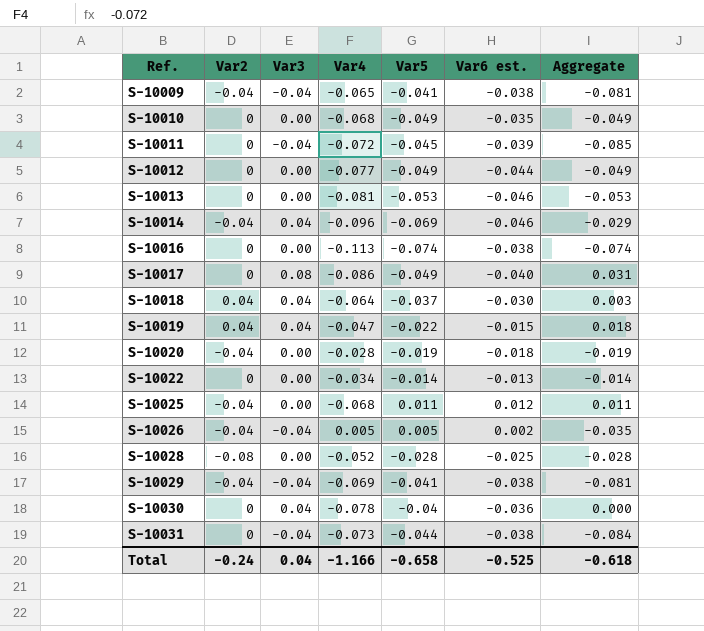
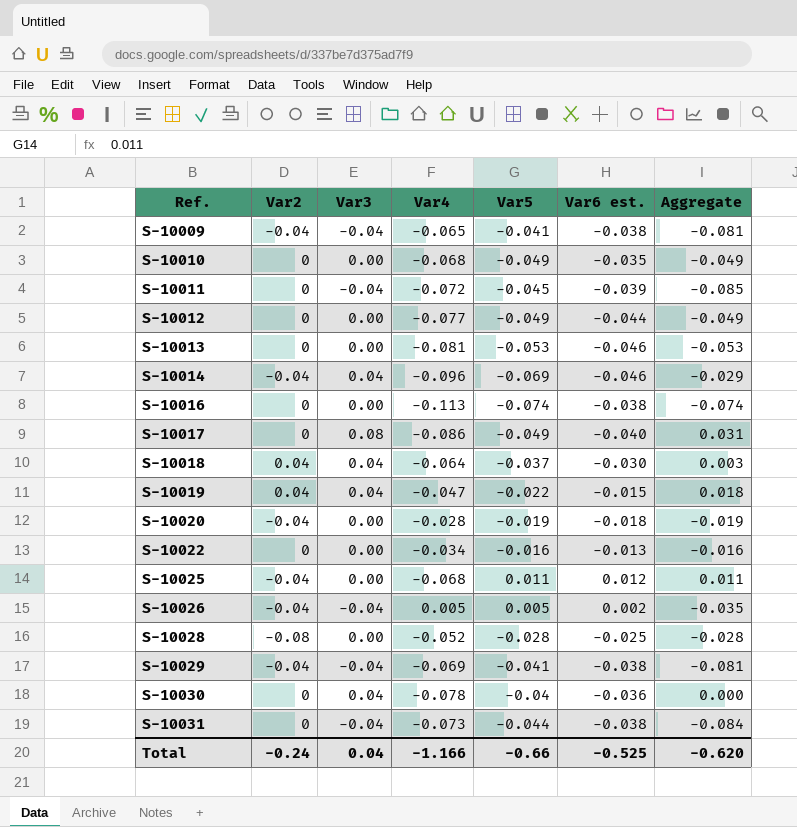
S-10022 | Var5: -0.014 -> -0.016
S-10022 | Aggregate: -0.014 -> -0.016
Total | Var5: -0.658 -> -0.66
Total | Aggregate: -0.618 -> -0.620

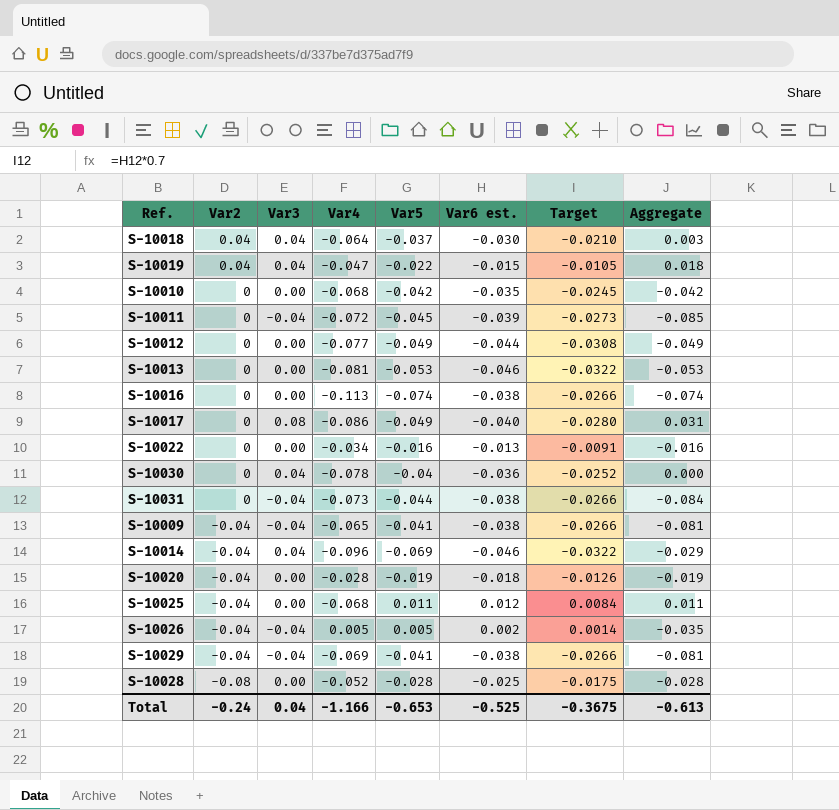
row order: Ref. ascending -> Var2 descending
column Target | formula: none -> [Var6 est.] * 0.7
S-10010 | Var5: -0.049 -> -0.042
S-10010 | Aggregate: -0.049 -> -0.042
Total | Var5: -0.66 -> -0.653
Total | Aggregate: -0.620 -> -0.613

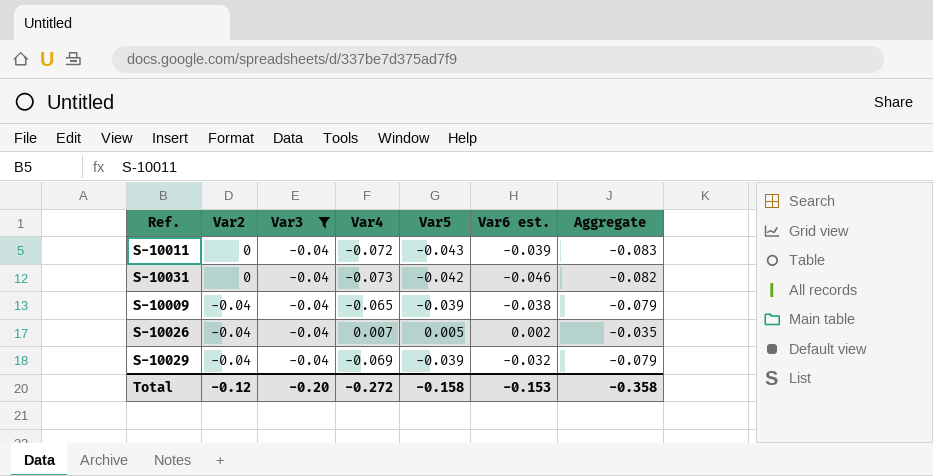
filter: none -> Var3 = -0.04
column Target | formula: [Var6 est.] * 0.7 -> none
S-10011 | Var5: -0.045 -> -0.043
S-10011 | Aggregate: -0.085 -> -0.083
S-10031 | Var5: -0.044 -> -0.042
S-10031 | Var6 est.: -0.038 -> -0.046
S-10031 | Aggregate: -0.084 -> -0.082
S-10009 | Var5: -0.041 -> -0.039
S-10009 | Aggregate: -0.081 -> -0.079
S-10026 | Var4: 0.005 -> 0.007
S-10029 | Var5: -0.041 -> -0.039
S-10029 | Var6 est.: -0.038 -> -0.032
S-10029 | Aggregate: -0.081 -> -0.079
Total | Var2: -0.24 -> -0.12
Total | Var3: 0.04 -> -0.20
Total | Var4: -1.166 -> -0.272
Total | Var5: -0.653 -> -0.158
Total | Var6 est.: -0.525 -> -0.153
Total | Aggregate: -0.613 -> -0.358

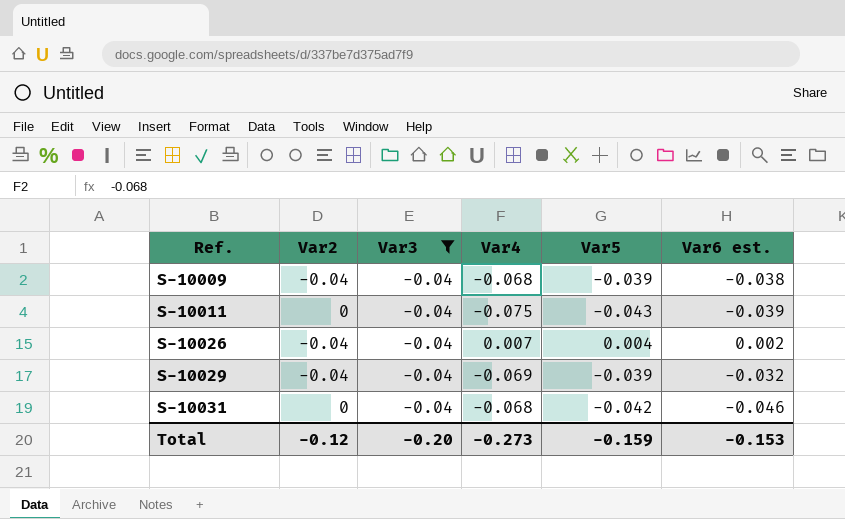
row order: Var2 descending -> Ref. ascending
column Aggregate | formula: [Var3] + [Var5] -> none
S-10009 | Var4: -0.065 -> -0.068
S-10011 | Var4: -0.072 -> -0.075
S-10026 | Var5: 0.005 -> 0.004
S-10031 | Var4: -0.073 -> -0.068
Total | Var4: -0.272 -> -0.273
Total | Var5: -0.158 -> -0.159

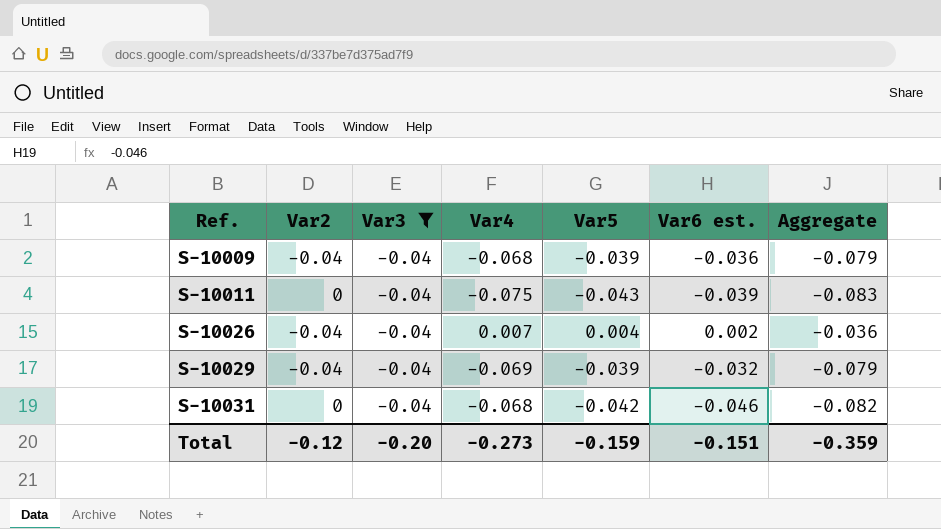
column Aggregate | formula: none -> [Var3] + [Var5]
S-10009 | Var6 est.: -0.038 -> -0.036
Total | Var6 est.: -0.153 -> -0.151

